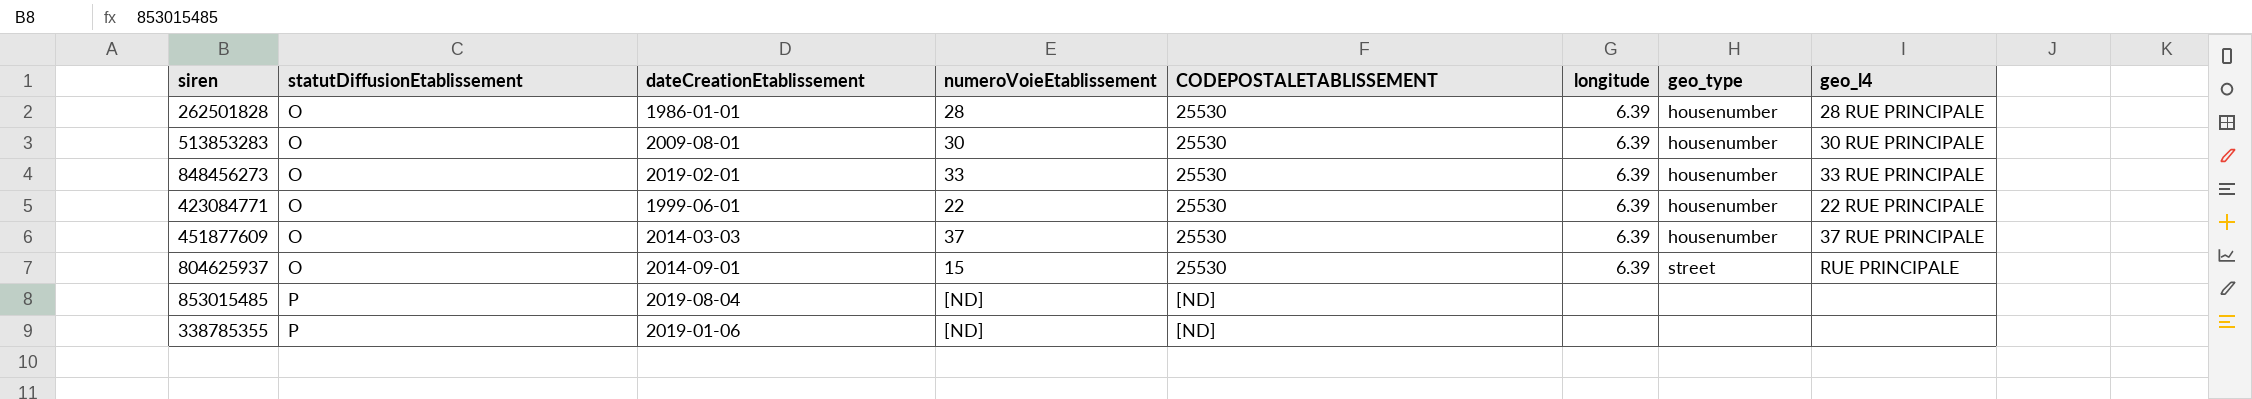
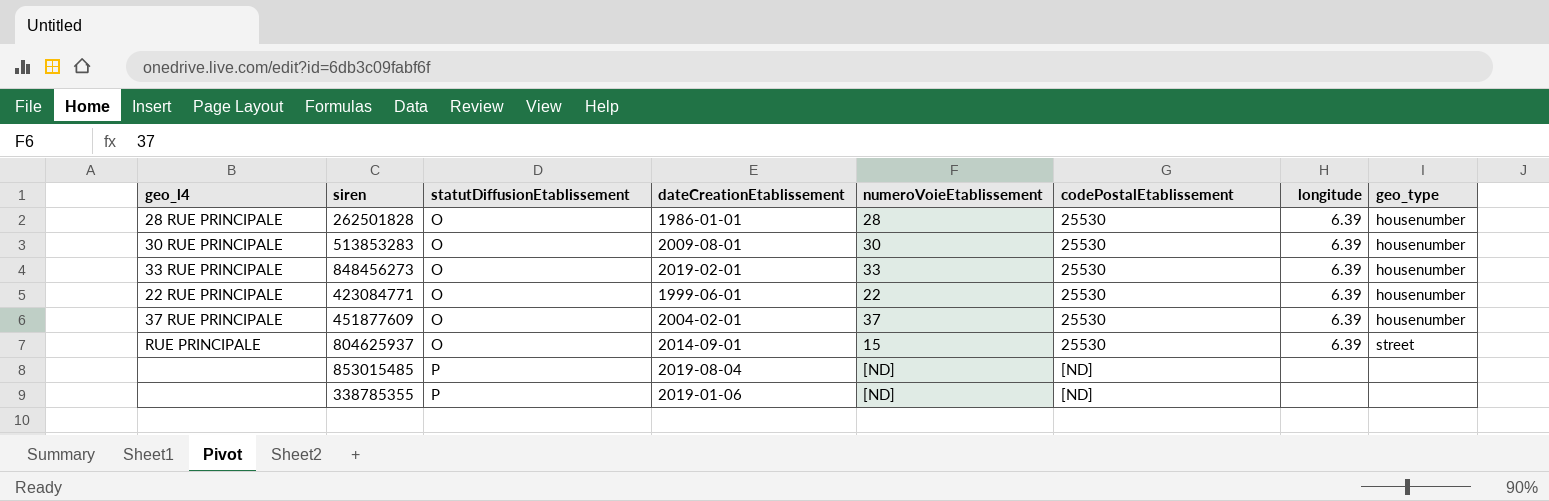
column geo_l4 | position: 8 -> 1
column name: CODEPOSTALETABLISSEMENT -> codePostalEtablissement
451877609 | dateCreationEtablissement: 2014-03-03 -> 2004-02-01

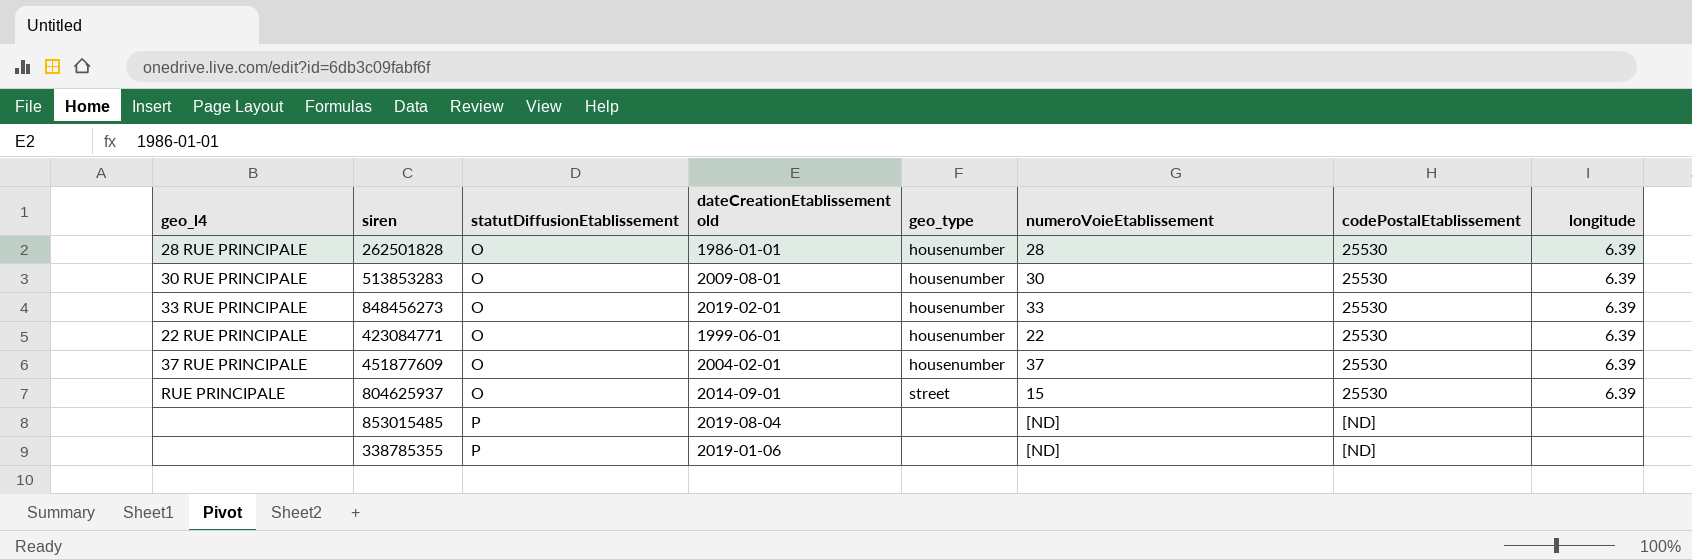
column name: dateCreationEtablissement -> dateCreationEtablissement old
column geo_type | position: 8 -> 5

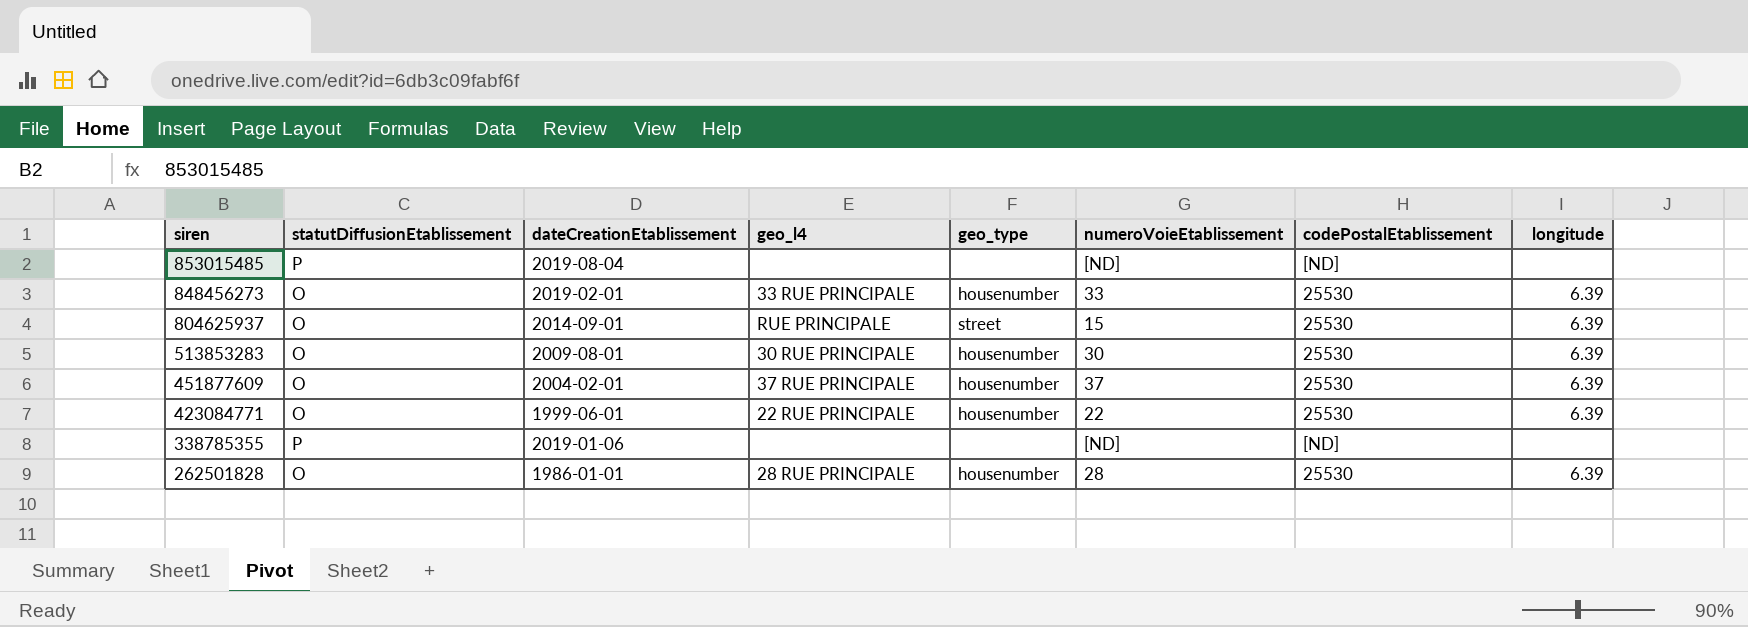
row order: statutDiffusionEtablissement ascending -> siren descending
column name: dateCreationEtablissement old -> dateCreationEtablissement
column geo_l4 | position: 1 -> 4

